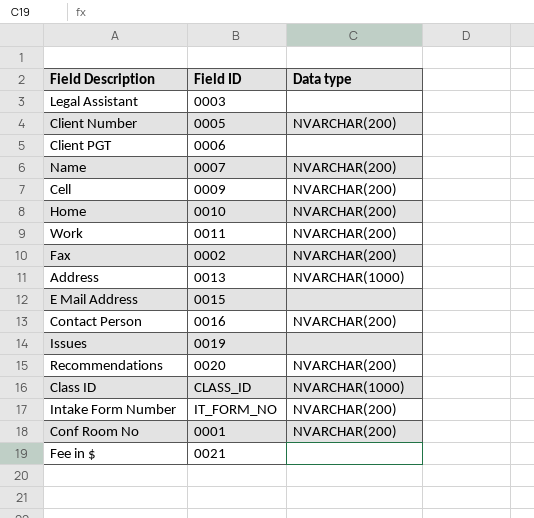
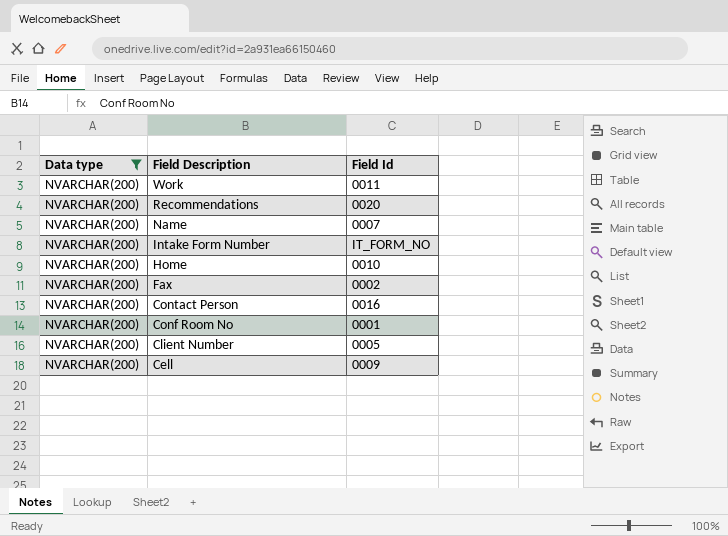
filter: none -> Data type = NVARCHAR(200)
row order: none -> Field Description descending
column Data type | position: 3 -> 1
column name: Field ID -> Field Id

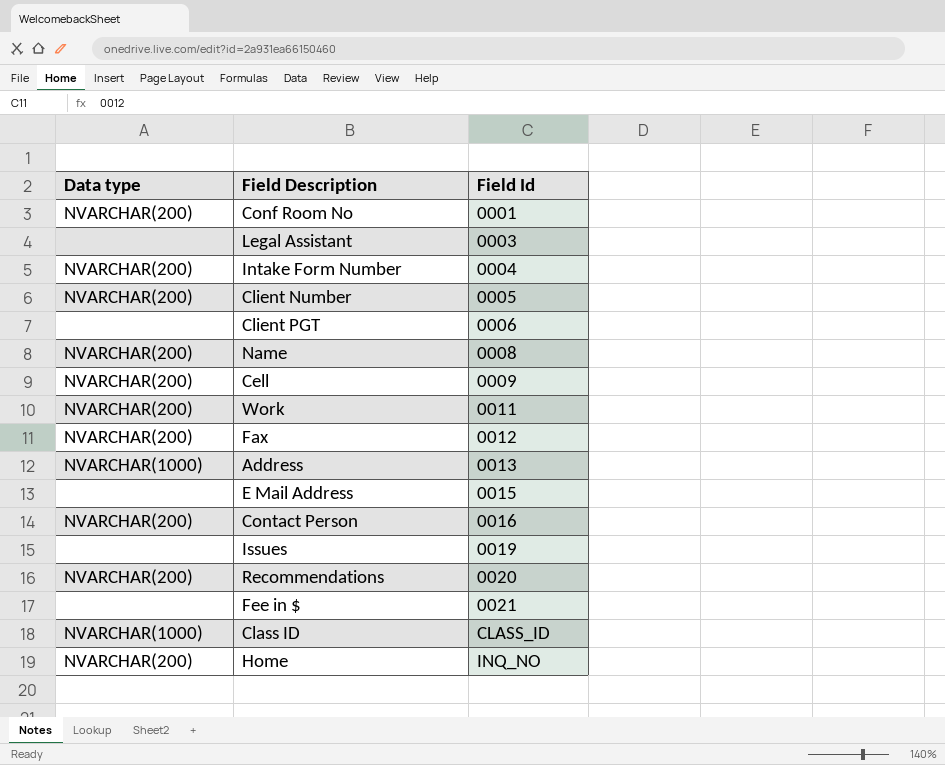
filter: Data type = NVARCHAR(200) -> none
row order: Field Description descending -> Field Id ascending
Intake Form Number | Field Id: IT_FORM_NO -> 0004
Name | Field Id: 0007 -> 0008
Fax | Field Id: 0002 -> 0012
Home | Field Id: 0010 -> INQ_NO

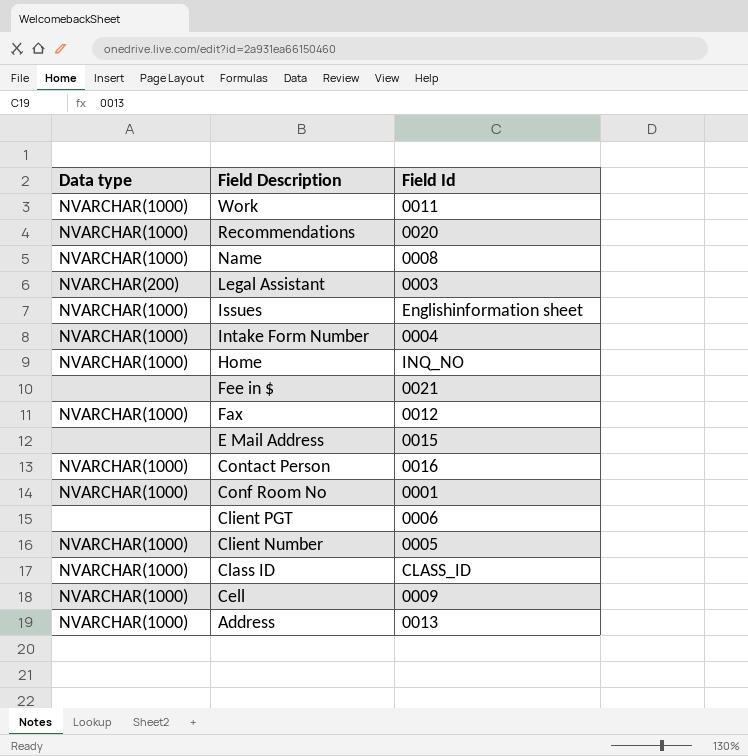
row order: Field Id ascending -> Field Description descending
Work | Data type: NVARCHAR(200) -> NVARCHAR(1000)
Recommendations | Data type: NVARCHAR(200) -> NVARCHAR(1000)
Name | Data type: NVARCHAR(200) -> NVARCHAR(1000)
Legal Assistant | Data type: none -> NVARCHAR(200)
Issues | Data type: none -> NVARCHAR(1000)
Issues | Field Id: 0019 -> Englishinformation sheet
Intake Form Number | Data type: NVARCHAR(200) -> NVARCHAR(1000)
Home | Data type: NVARCHAR(200) -> NVARCHAR(1000)
Fax | Data type: NVARCHAR(200) -> NVARCHAR(1000)
Contact Person | Data type: NVARCHAR(200) -> NVARCHAR(1000)
Conf Room No | Data type: NVARCHAR(200) -> NVARCHAR(1000)
Client Number | Data type: NVARCHAR(200) -> NVARCHAR(1000)
Cell | Data type: NVARCHAR(200) -> NVARCHAR(1000)

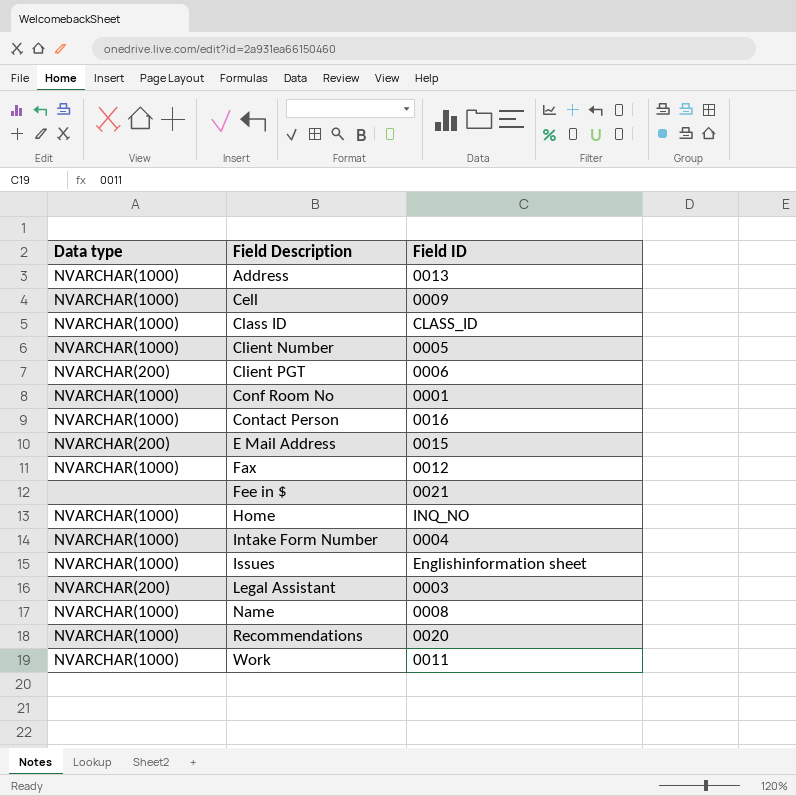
row order: Field Description descending -> Field Description ascending
column name: Field Id -> Field ID
Client PGT | Data type: none -> NVARCHAR(200)
E Mail Address | Data type: none -> NVARCHAR(200)

